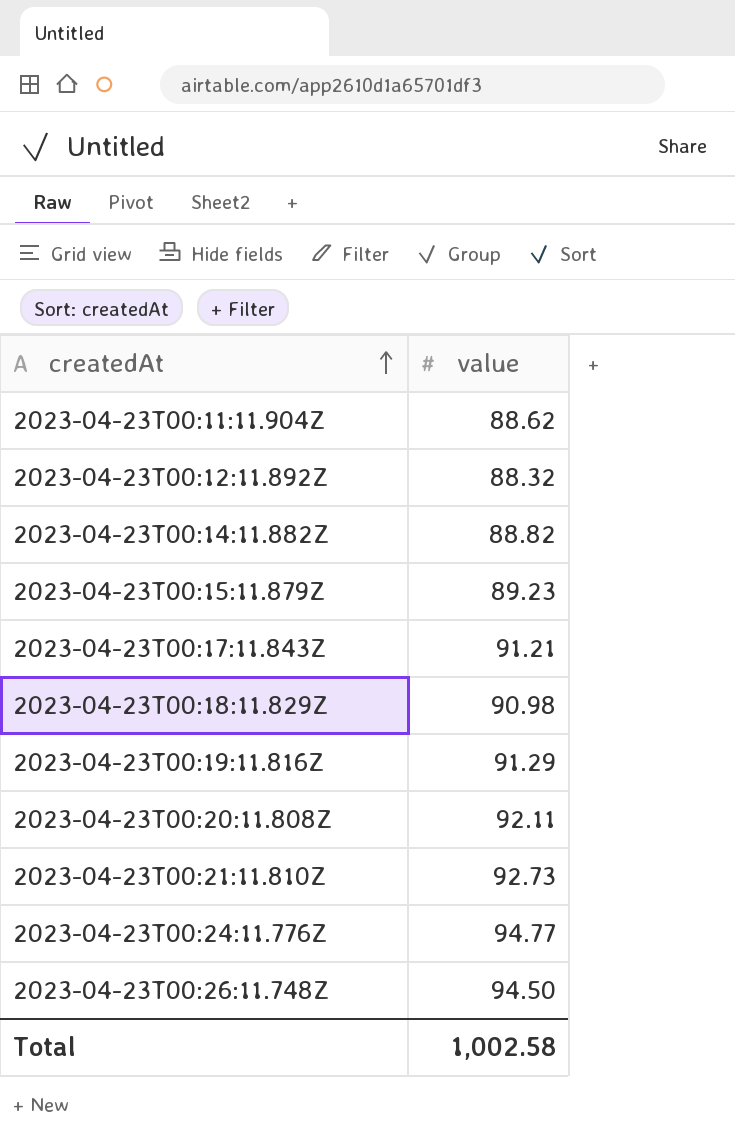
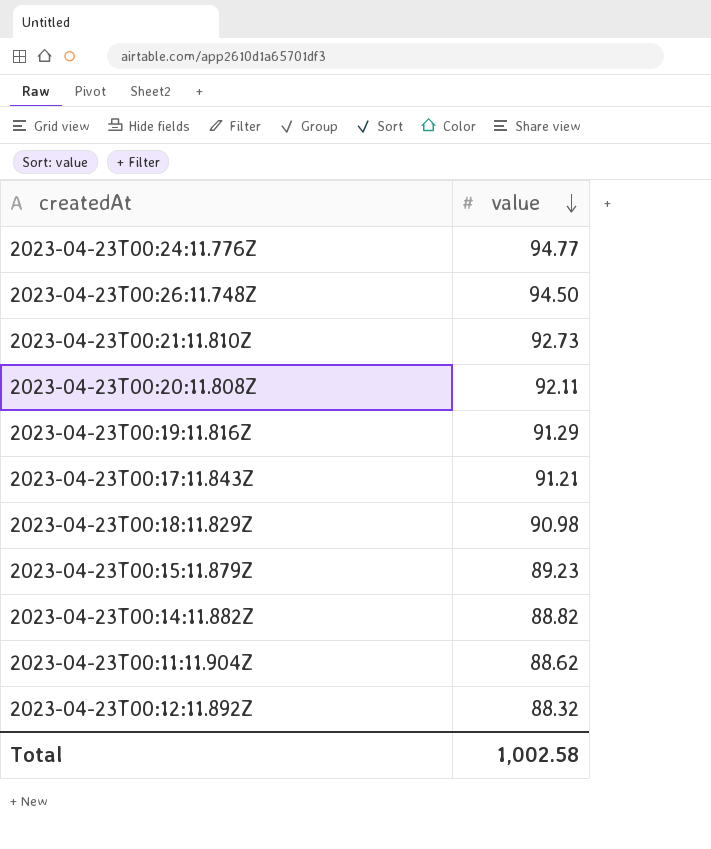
row order: createdAt ascending -> value descending

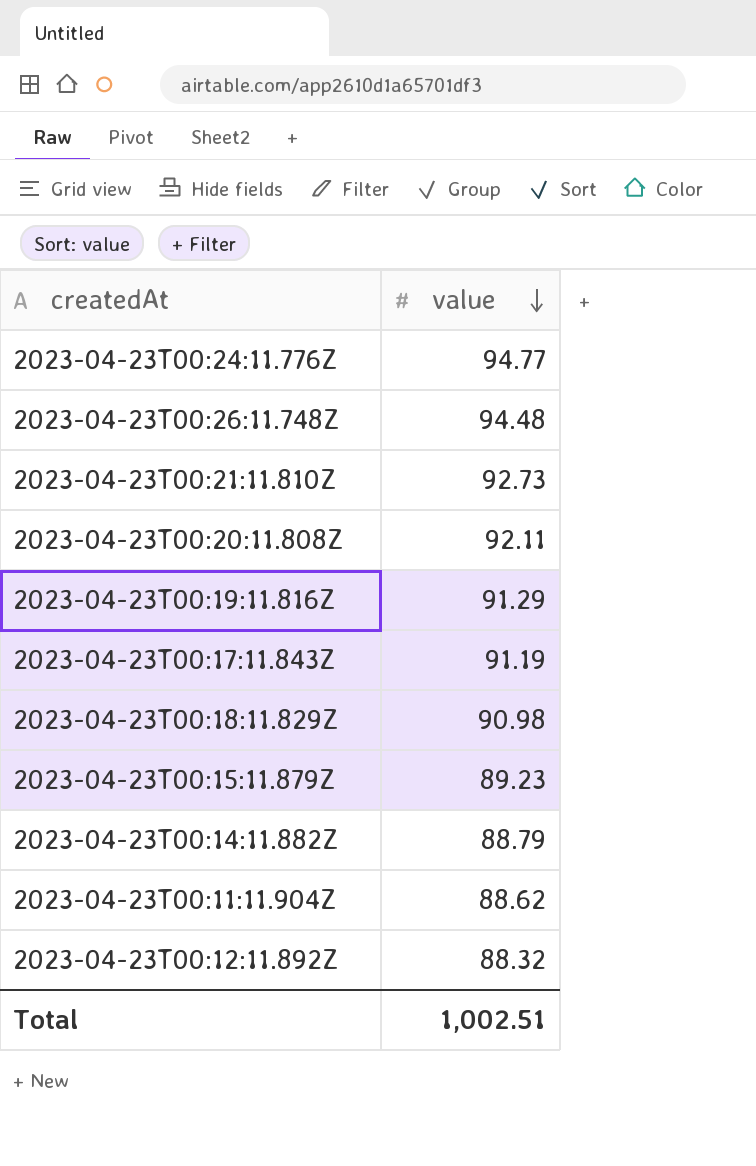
2023-04-23T00:26:11.748Z | value: 94.50 -> 94.48
2023-04-23T00:17:11.843Z | value: 91.21 -> 91.19
2023-04-23T00:14:11.882Z | value: 88.82 -> 88.79
Total | value: 1,002.58 -> 1,002.51

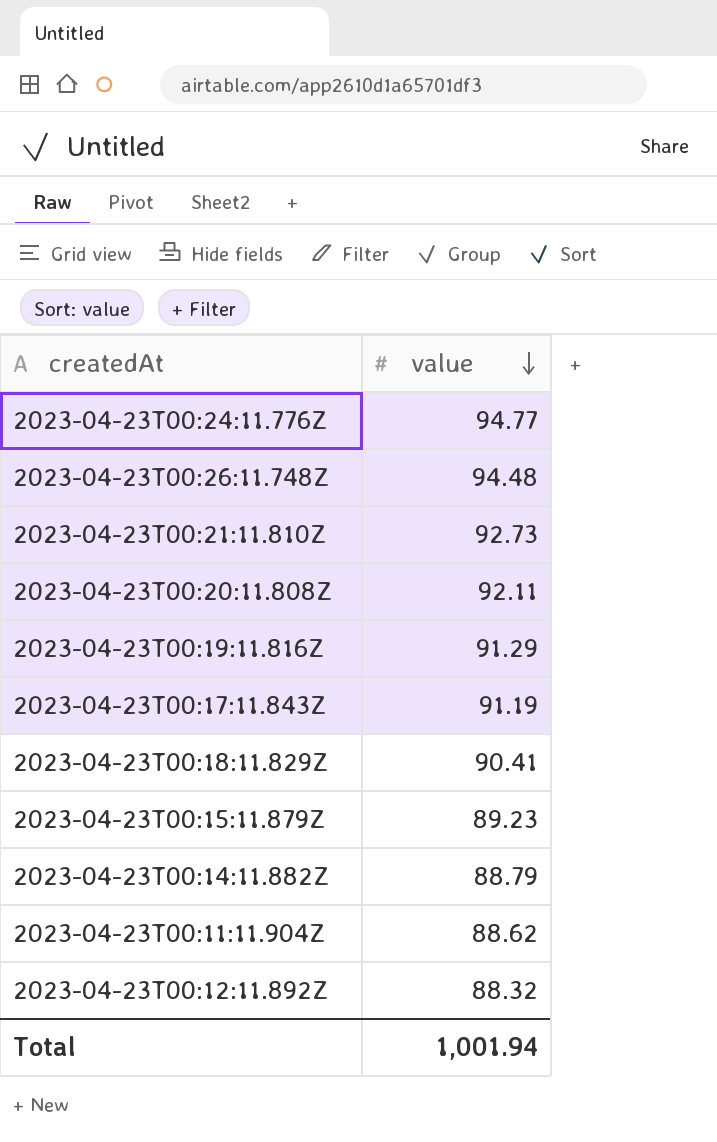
2023-04-23T00:18:11.829Z | value: 90.98 -> 90.41
Total | value: 1,002.51 -> 1,001.94

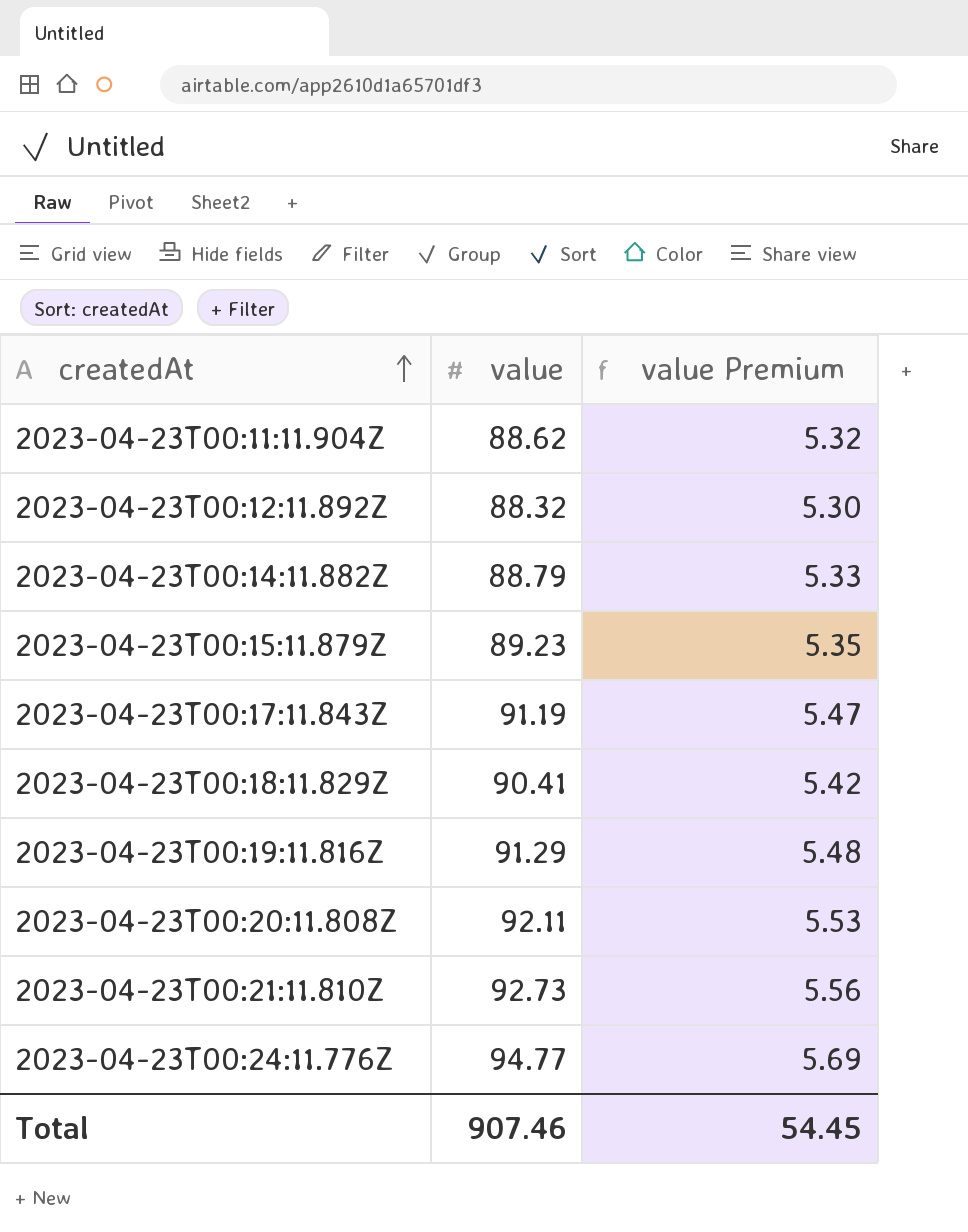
row order: value descending -> createdAt ascending
column value Premium | formula: none -> [value] * 0.06
row 2023-04-23T00:26:11.748Z: 94.48 -> none
Total | value: 1,001.94 -> 907.46

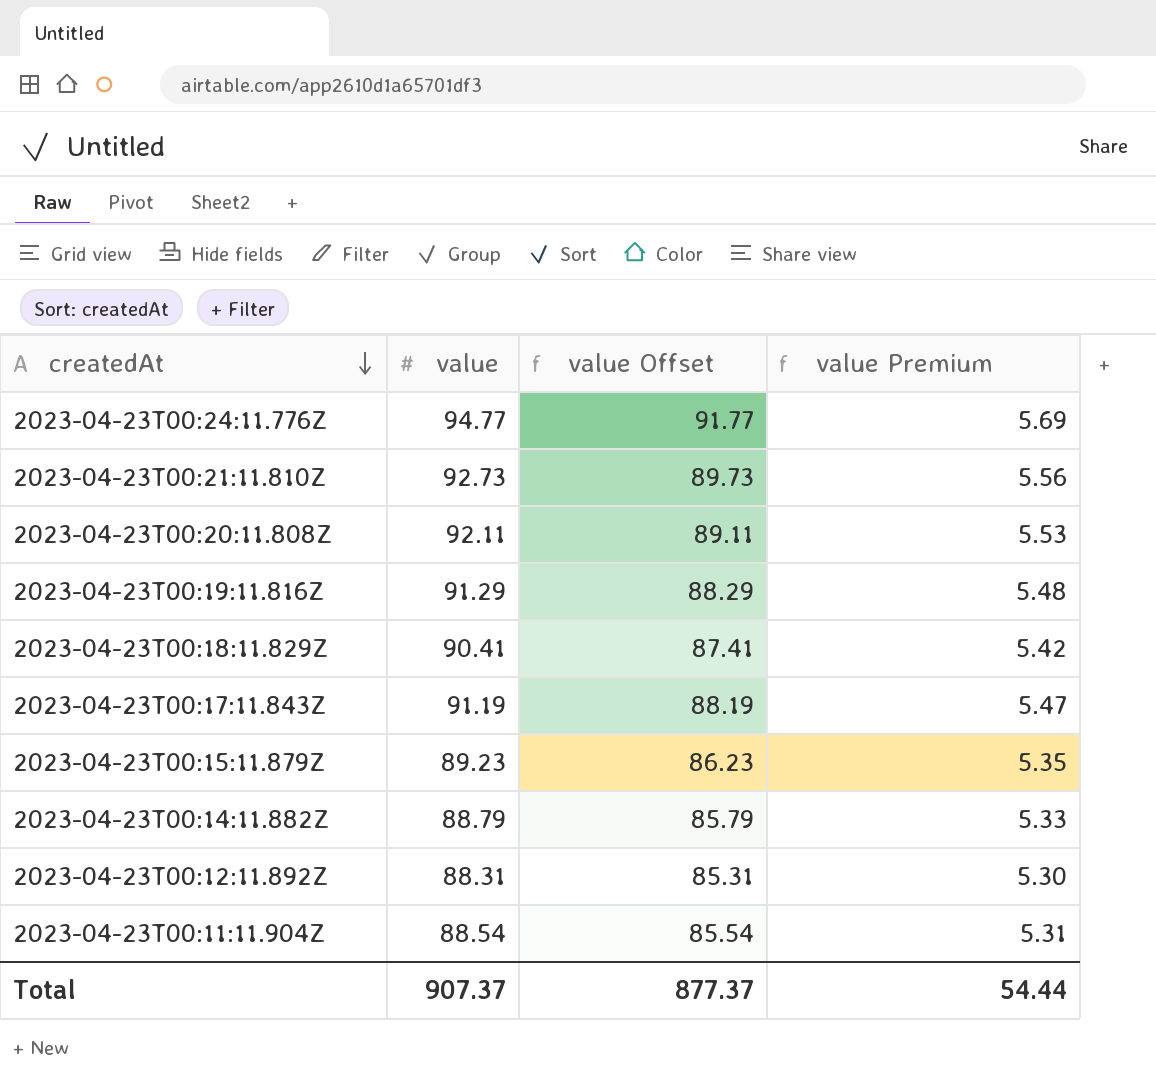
row order: createdAt ascending -> createdAt descending
column value Offset | formula: none -> [value] - 3
2023-04-23T00:12:11.892Z | value: 88.32 -> 88.31
2023-04-23T00:11:11.904Z | value: 88.62 -> 88.54
2023-04-23T00:11:11.904Z | value Premium: 5.32 -> 5.31
Total | value: 907.46 -> 907.37
Total | value Premium: 54.45 -> 54.44

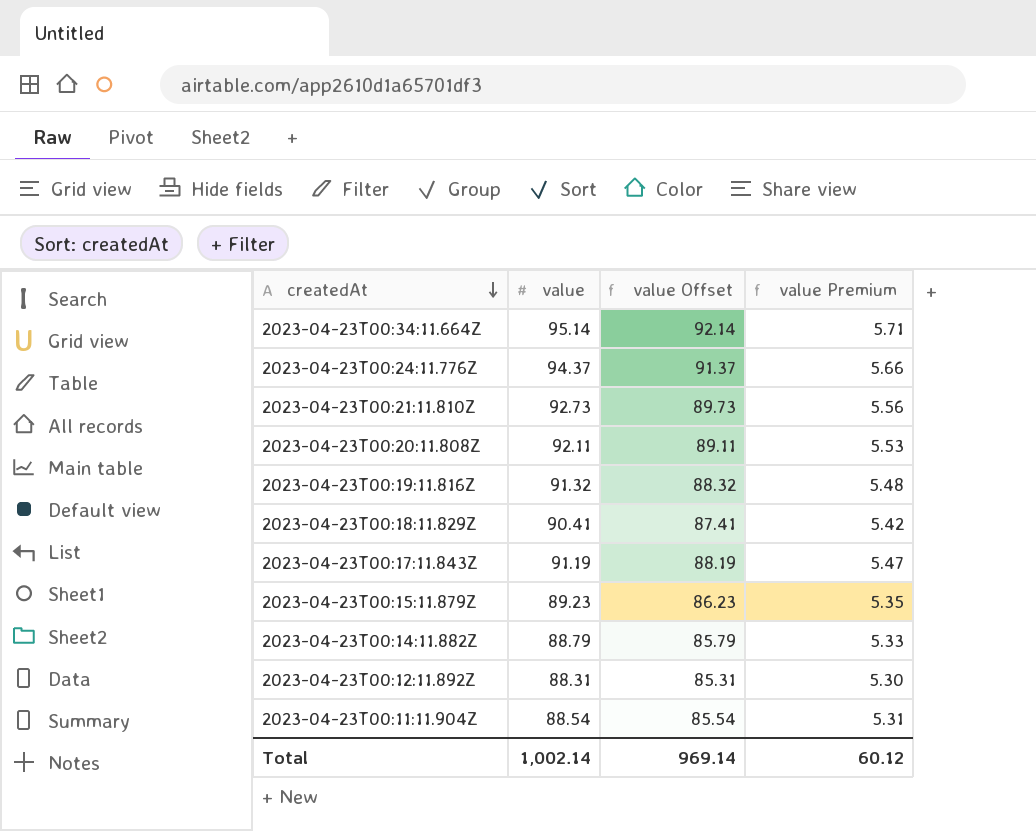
row 2023-04-23T00:34:11.664Z: none -> 95.14 | 92.14 | 5.71
2023-04-23T00:24:11.776Z | value: 94.77 -> 94.37
2023-04-23T00:24:11.776Z | value Offset: 91.77 -> 91.37
2023-04-23T00:24:11.776Z | value Premium: 5.69 -> 5.66
2023-04-23T00:19:11.816Z | value: 91.29 -> 91.32
2023-04-23T00:19:11.816Z | value Offset: 88.29 -> 88.32
Total | value: 907.37 -> 1,002.14
Total | value Offset: 877.37 -> 969.14
Total | value Premium: 54.44 -> 60.12

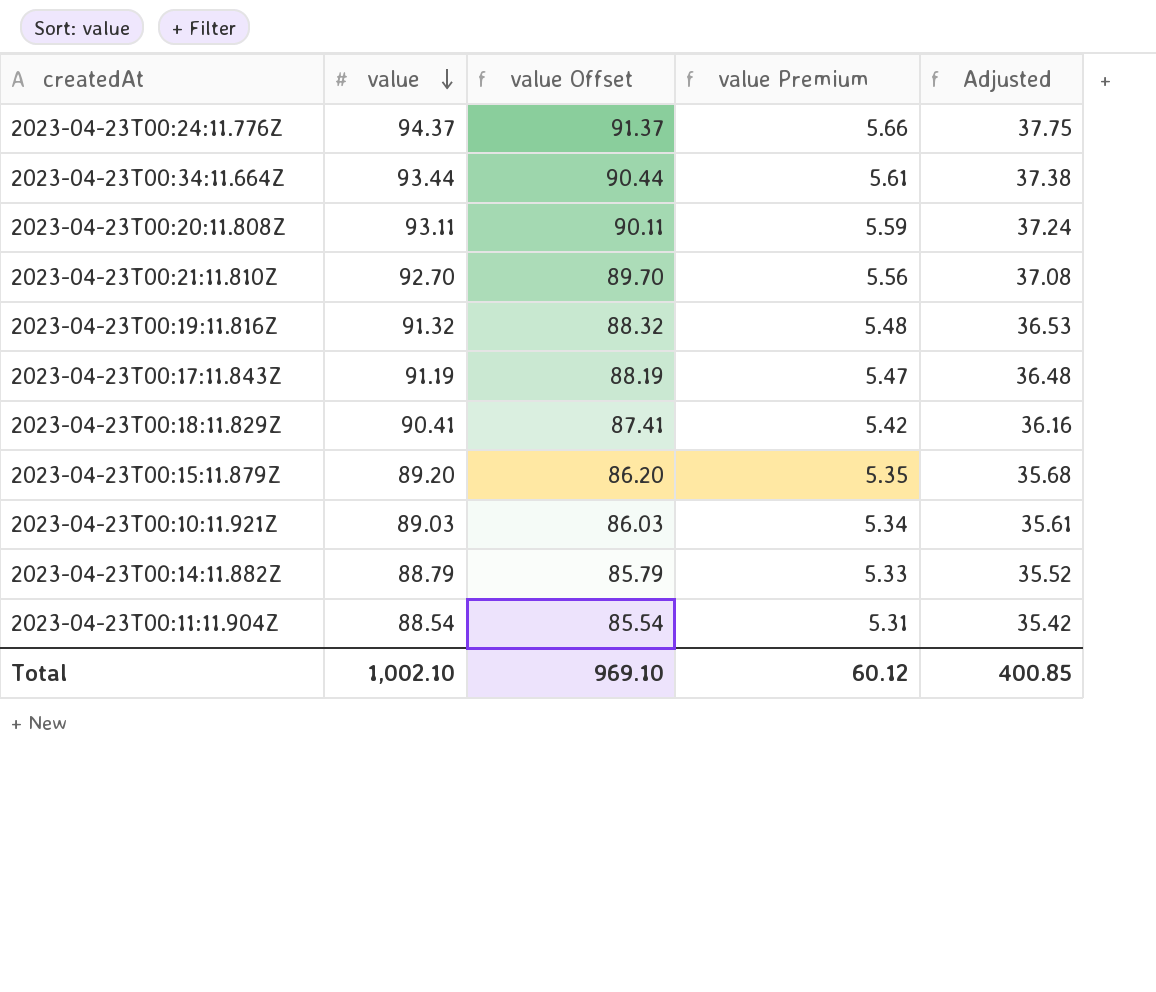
row order: createdAt descending -> value descending
column Adjusted | formula: none -> [value] * 0.4
row 2023-04-23T00:12:11.892Z: 88.31 | 85.31 | 5.30 -> none
2023-04-23T00:34:11.664Z | value: 95.14 -> 93.44
2023-04-23T00:34:11.664Z | value Offset: 92.14 -> 90.44
2023-04-23T00:34:11.664Z | value Premium: 5.71 -> 5.61
2023-04-23T00:20:11.808Z | value: 92.11 -> 93.11
2023-04-23T00:20:11.808Z | value Offset: 89.11 -> 90.11
2023-04-23T00:20:11.808Z | value Premium: 5.53 -> 5.59
2023-04-23T00:21:11.810Z | value: 92.73 -> 92.70
2023-04-23T00:21:11.810Z | value Offset: 89.73 -> 89.70
2023-04-23T00:15:11.879Z | value: 89.23 -> 89.20
2023-04-23T00:15:11.879Z | value Offset: 86.23 -> 86.20
row 2023-04-23T00:10:11.921Z: none -> 89.03 | 86.03 | 5.34 | 35.61
Total | value: 1,002.14 -> 1,002.10
Total | value Offset: 969.14 -> 969.10

